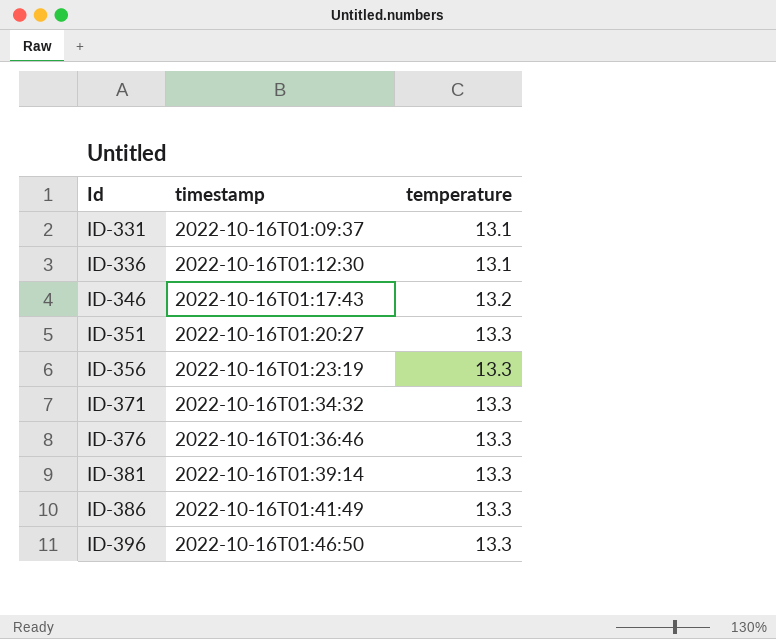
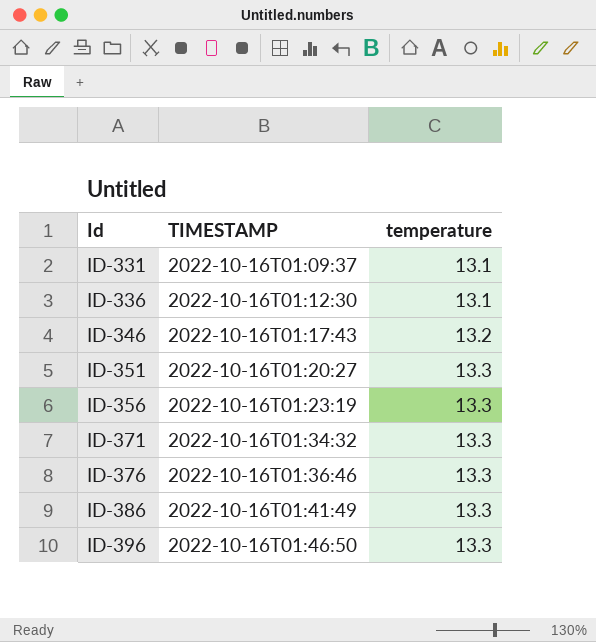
column name: timestamp -> TIMESTAMP
row ID-381: 2022-10-16T01:39:14 | 13.3 -> none

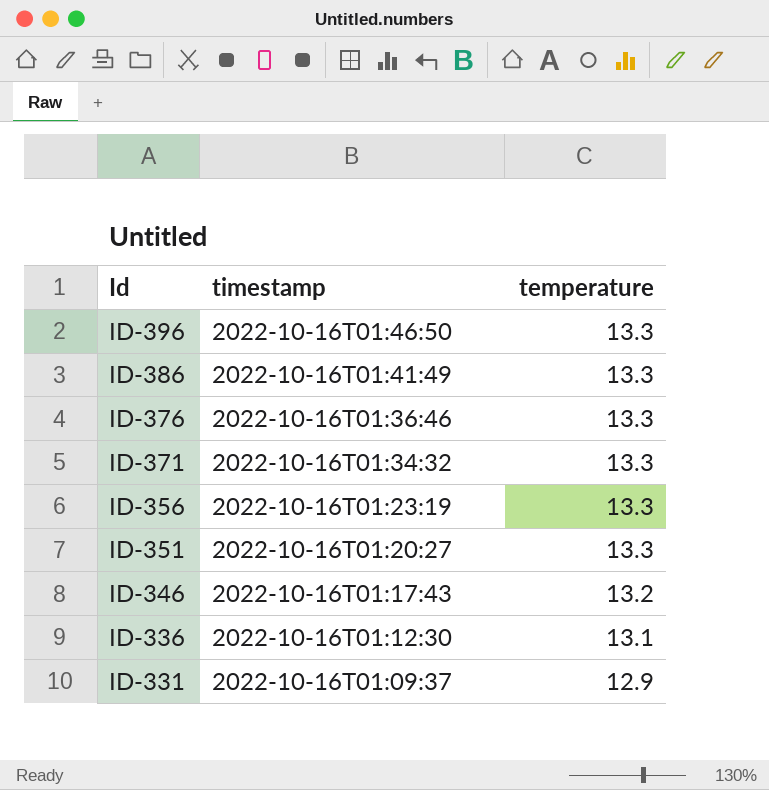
row order: Id ascending -> Id descending
column name: TIMESTAMP -> timestamp
ID-331 | temperature: 13.1 -> 12.9

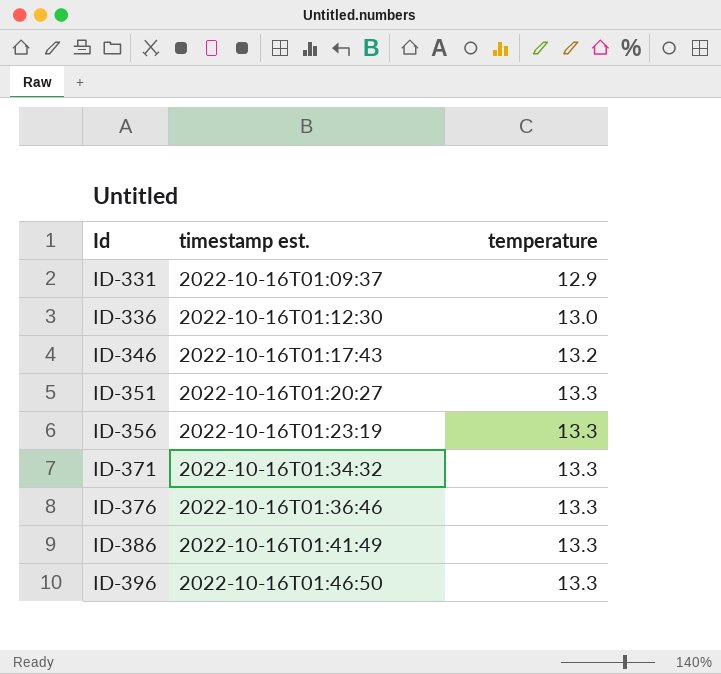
row order: Id descending -> Id ascending
column name: timestamp -> timestamp est.
ID-336 | temperature: 13.1 -> 13.0

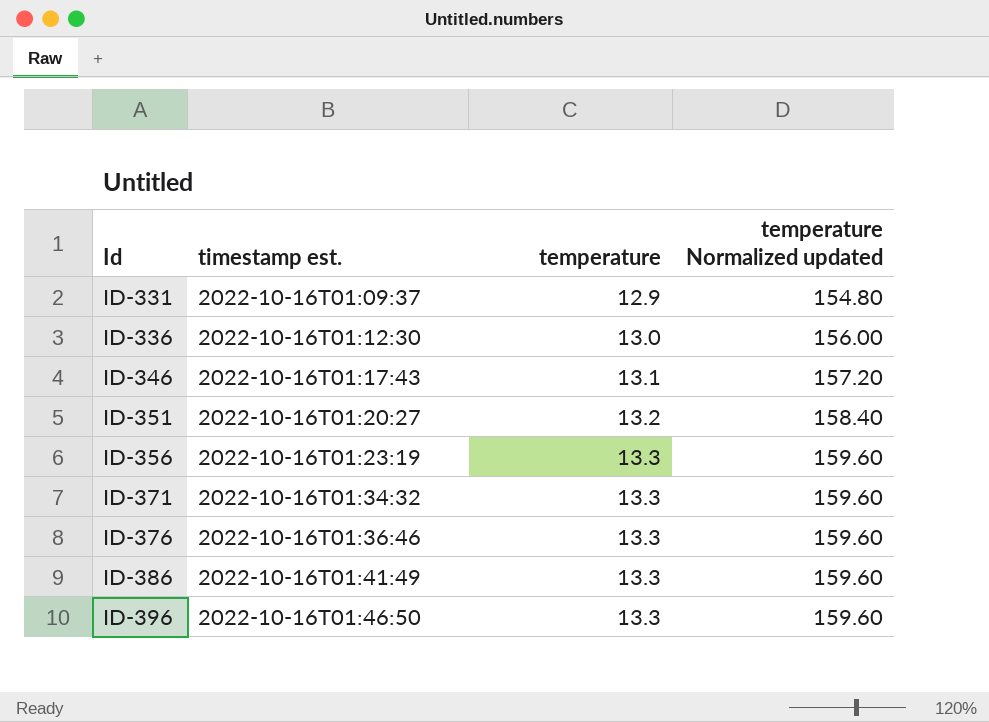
column temperature Normalized updated | formula: none -> [temperature] * 12
ID-346 | temperature: 13.2 -> 13.1
ID-351 | temperature: 13.3 -> 13.2

